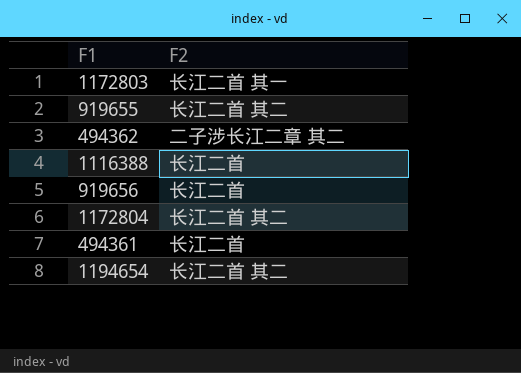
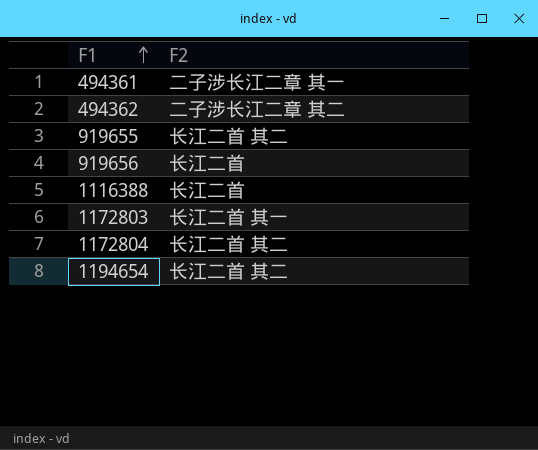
row order: none -> F1 ascending
494361 | F2: 长江二首 -> 二子涉长江二章 其一

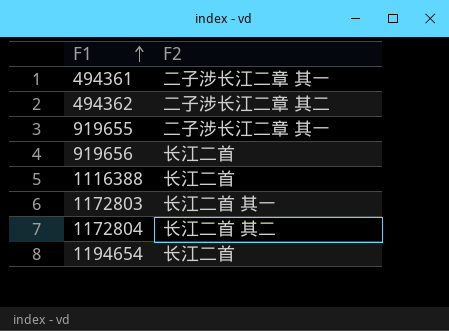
919655 | F2: 长江二首 其二 -> 二子涉长江二章 其一
1194654 | F2: 长江二首 其二 -> 长江二首

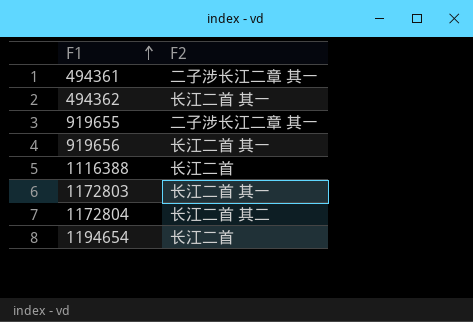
494362 | F2: 二子涉长江二章 其二 -> 长江二首 其一
919656 | F2: 长江二首 -> 长江二首 其一

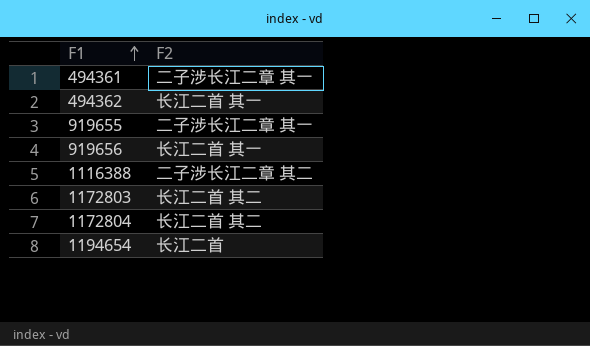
1116388 | F2: 长江二首 -> 二子涉长江二章 其二
1172803 | F2: 长江二首 其一 -> 长江二首 其二

